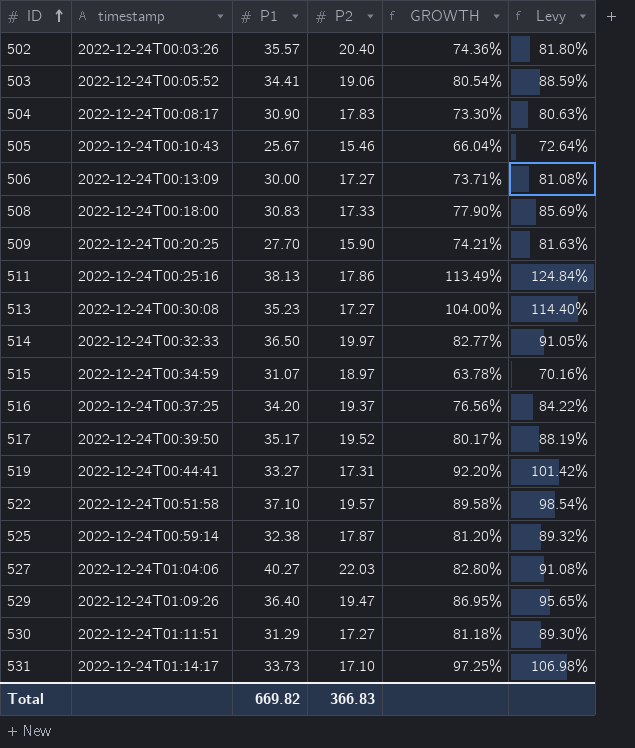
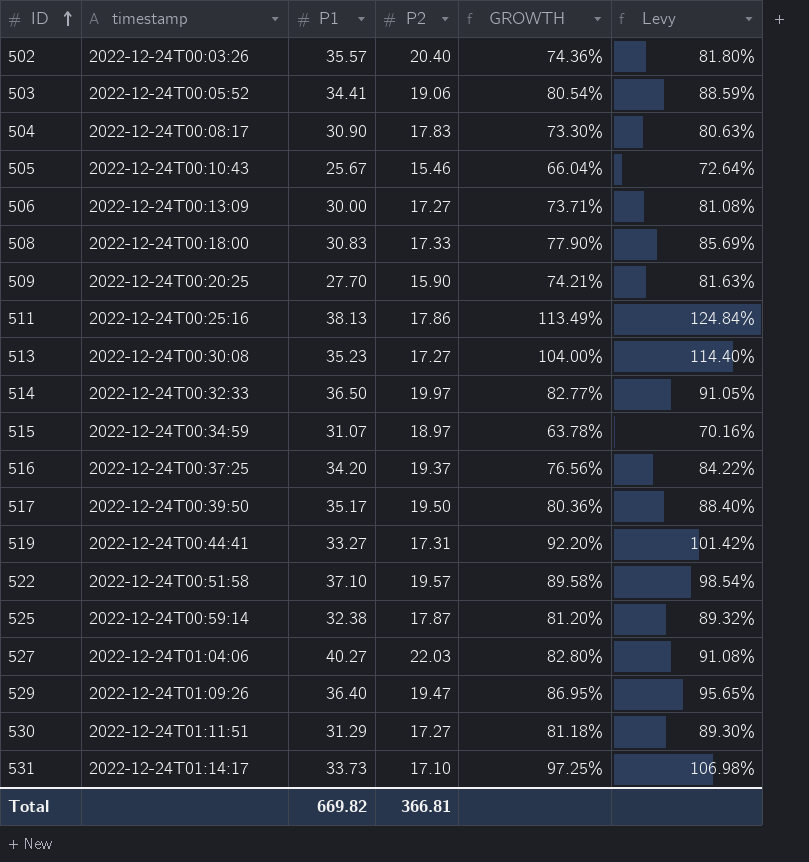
517 | P2: 19.52 -> 19.50
517 | GROWTH: 80.17% -> 80.36%
517 | Levy: 88.19% -> 88.40%
Total | P2: 366.83 -> 366.81

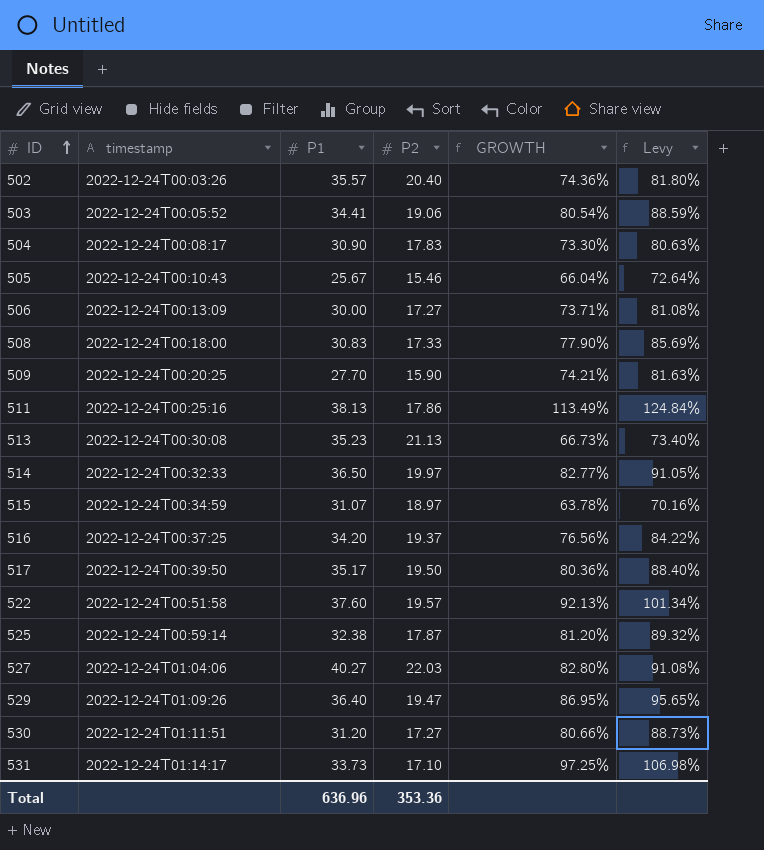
row 519: 2022-12-24T00:44:41 | 33.27 | 17.31 | 92.20% | 101.42% -> none
513 | P2: 17.27 -> 21.13
513 | GROWTH: 104.00% -> 66.73%
513 | Levy: 114.40% -> 73.40%
522 | P1: 37.10 -> 37.60
522 | GROWTH: 89.58% -> 92.13%
522 | Levy: 98.54% -> 101.34%
530 | P1: 31.29 -> 31.20
530 | GROWTH: 81.18% -> 80.66%
530 | Levy: 89.30% -> 88.73%
Total | P1: 669.82 -> 636.96
Total | P2: 366.81 -> 353.36

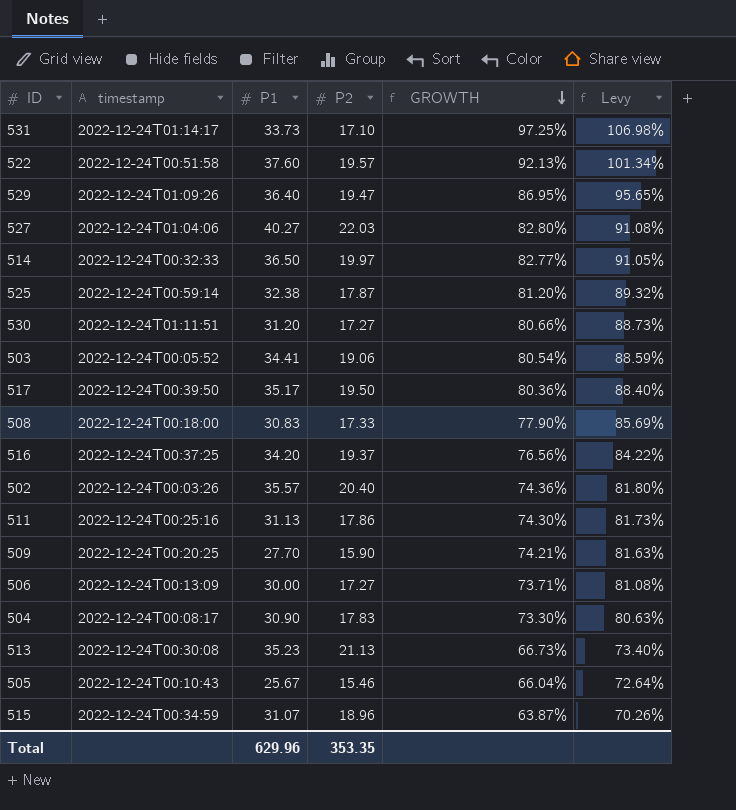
row order: ID ascending -> GROWTH descending
511 | P1: 38.13 -> 31.13
511 | GROWTH: 113.49% -> 74.30%
511 | Levy: 124.84% -> 81.73%
515 | P2: 18.97 -> 18.96
515 | GROWTH: 63.78% -> 63.87%
515 | Levy: 70.16% -> 70.26%
Total | P1: 636.96 -> 629.96
Total | P2: 353.36 -> 353.35

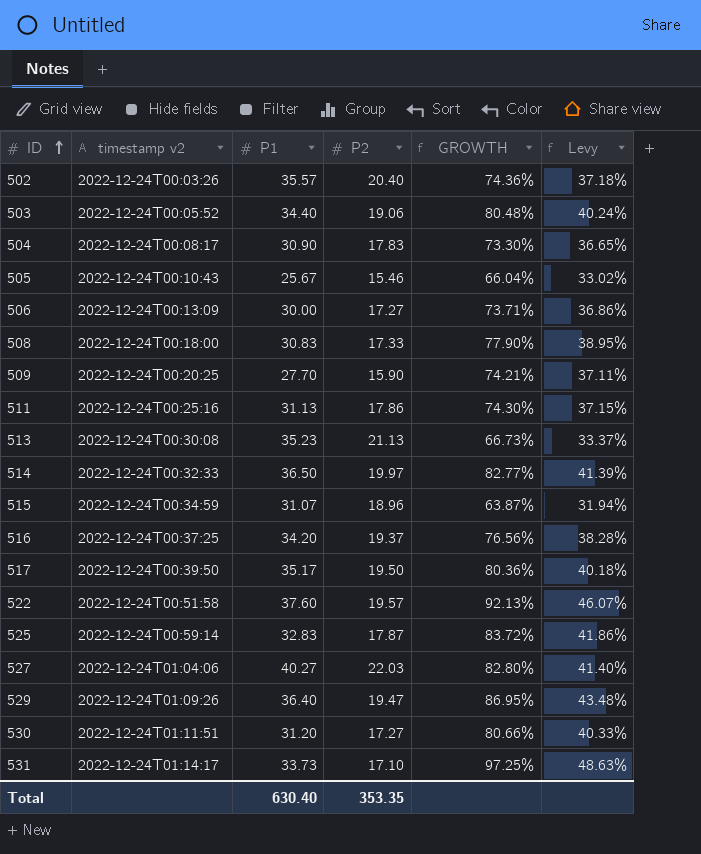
row order: GROWTH descending -> ID ascending
column name: timestamp -> timestamp v2
column Levy | formula: [GROWTH] * 1.1 -> [GROWTH] * 0.5
503 | P1: 34.41 -> 34.40
503 | GROWTH: 80.54% -> 80.48%
525 | P1: 32.38 -> 32.83
525 | GROWTH: 81.20% -> 83.72%
Total | P1: 629.96 -> 630.40

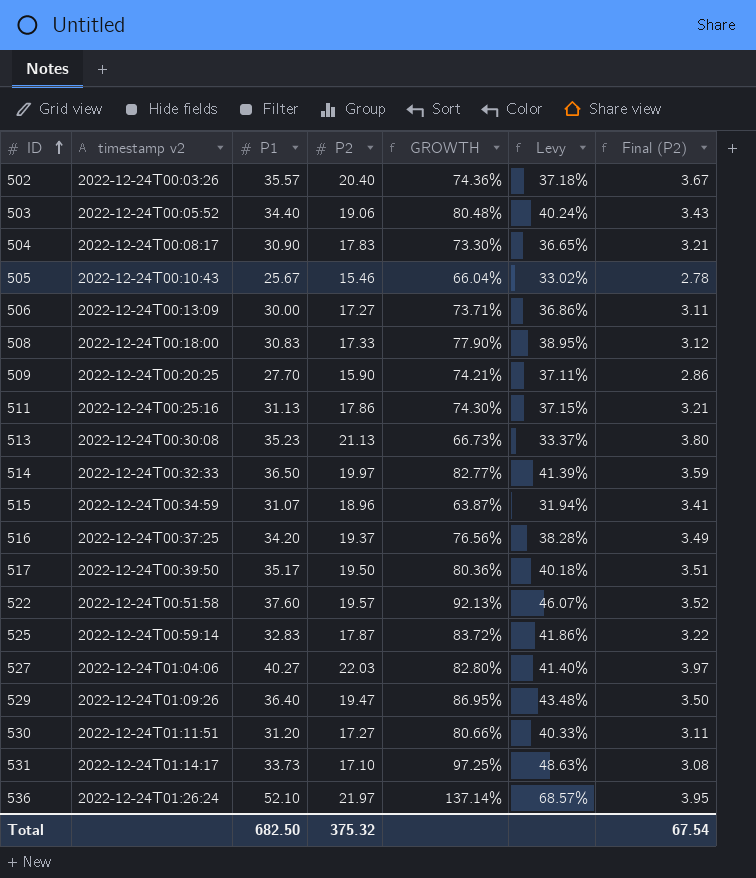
column Final (P2) | formula: none -> [P2] * 0.18
row 536: none -> 2022-12-24T01:26:24 | 52.10 | 21.97 | 137.14% | 68.57% | 3.95
Total | P1: 630.40 -> 682.50
Total | P2: 353.35 -> 375.32

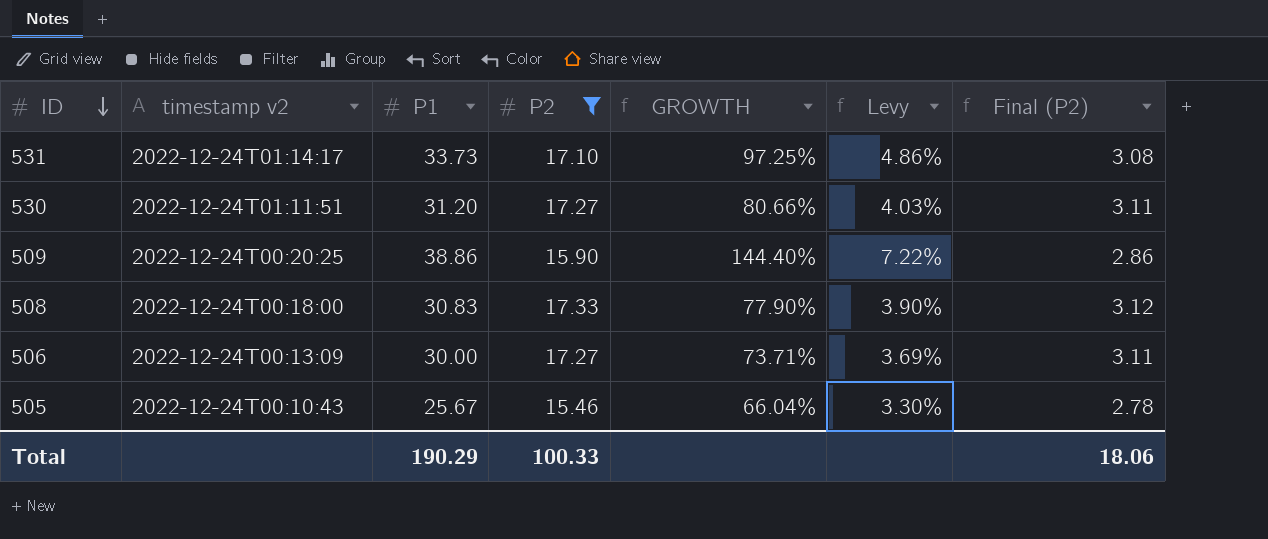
filter: none -> P2 <= 17.33
row order: ID ascending -> ID descending
column Levy | formula: [GROWTH] * 0.5 -> [GROWTH] * 0.05
509 | P1: 27.70 -> 38.86
509 | GROWTH: 74.21% -> 144.40%
Total | P1: 682.50 -> 190.29
Total | P2: 375.32 -> 100.33
Total | Final (P2): 67.54 -> 18.06

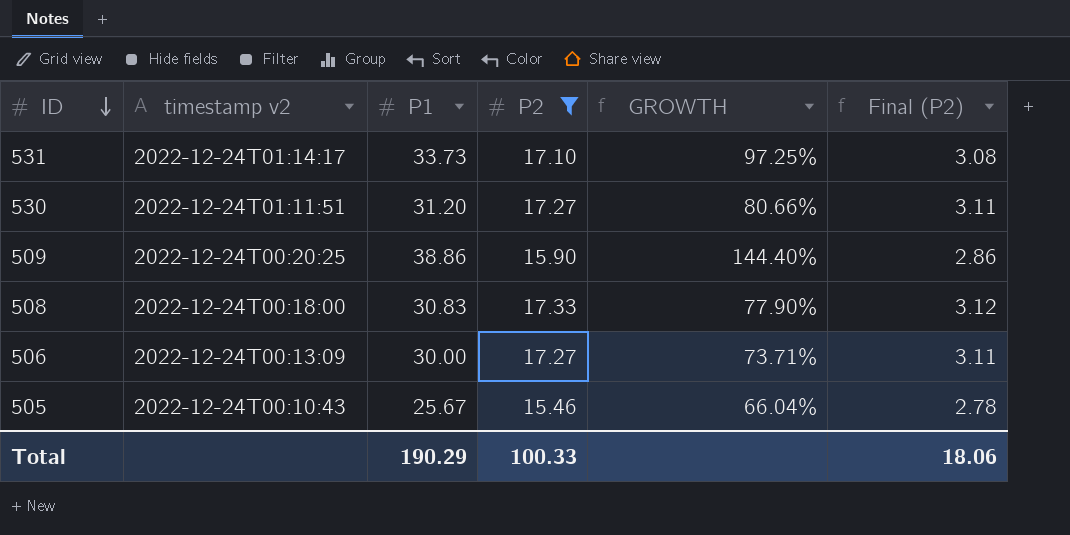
column Levy | formula: [GROWTH] * 0.05 -> none

